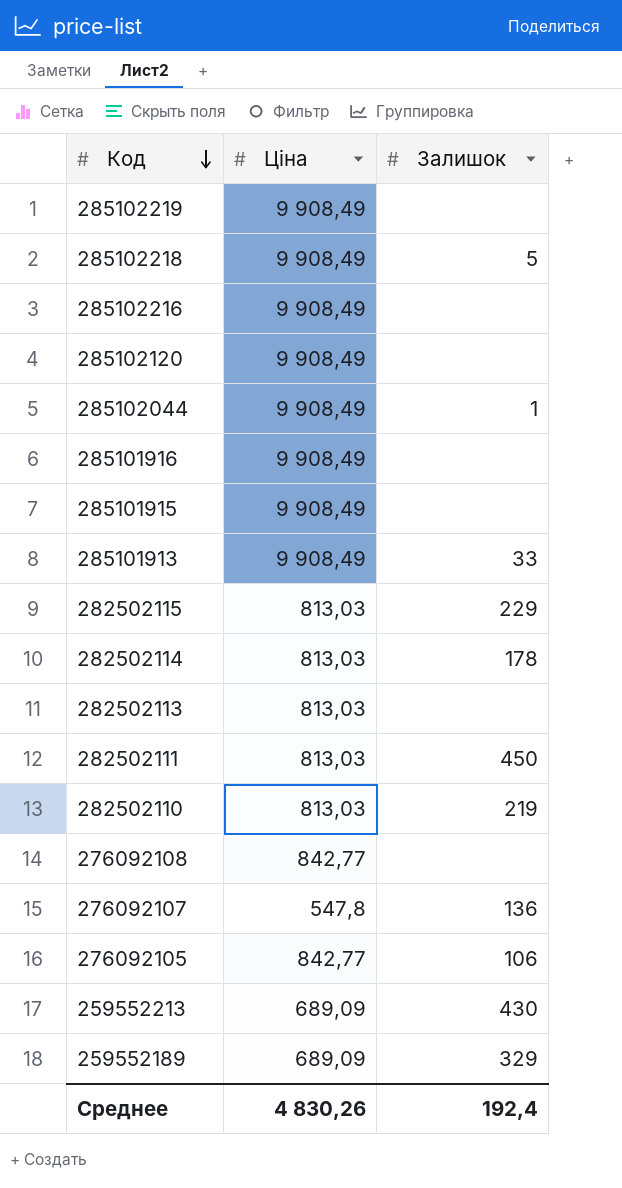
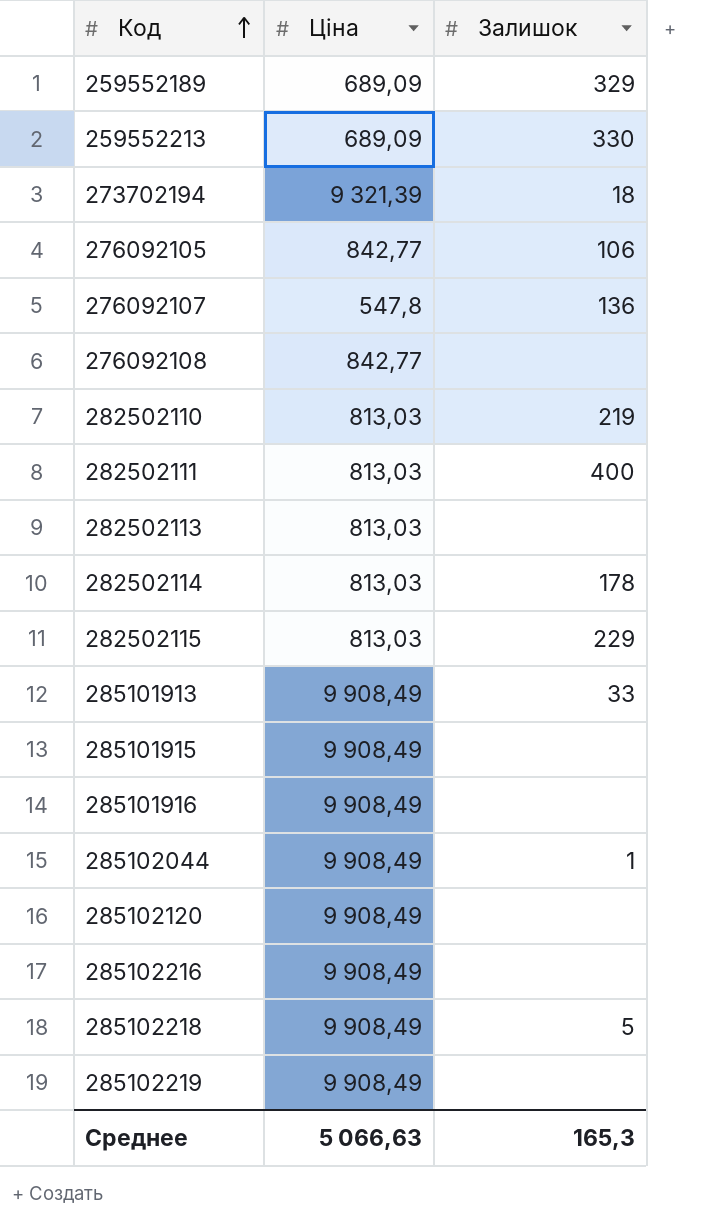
row order: Код descending -> Код ascending
259552213 | Залишок: 430 -> 330
row 273702194: none -> 9 321,39 | 18
282502111 | Залишок: 450 -> 400
Среднее | Ціна: 4 830,26 -> 5 066,63
Среднее | Залишок: 192,4 -> 165,3

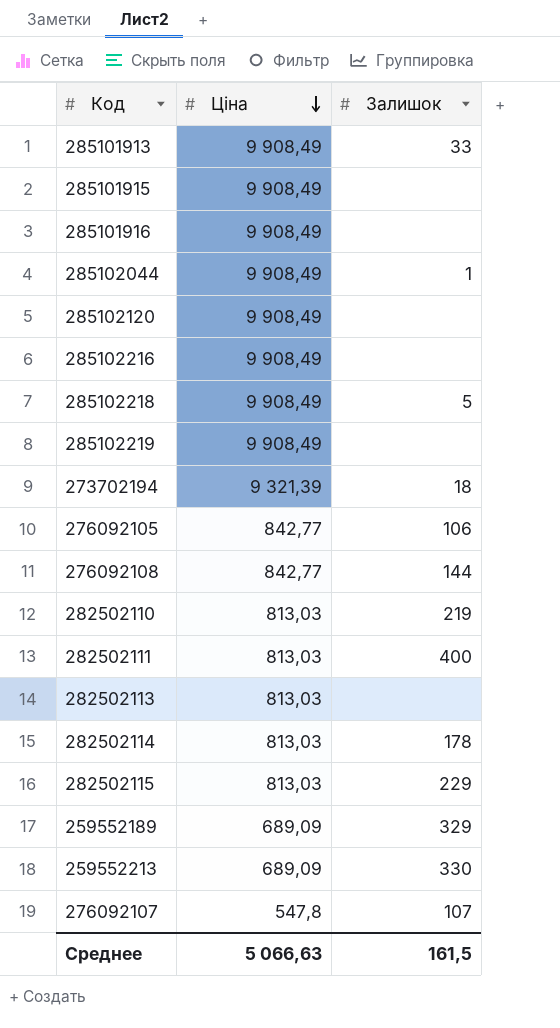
row order: Код ascending -> Ціна descending
276092108 | Залишок: none -> 144
276092107 | Залишок: 136 -> 107
Среднее | Залишок: 165,3 -> 161,5

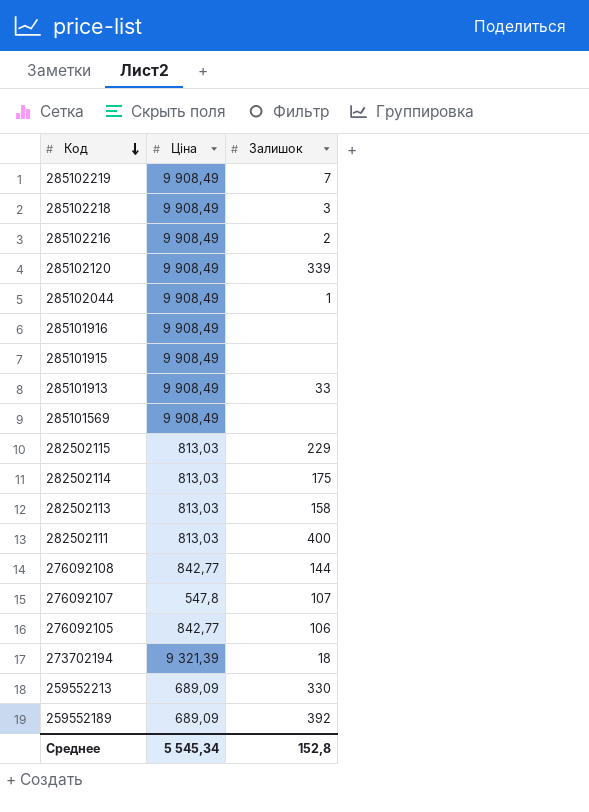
row order: Ціна descending -> Код descending
row 282502110: 813,03 | 219 -> none
285102219 | Залишок: none -> 7
285102218 | Залишок: 5 -> 3
285102216 | Залишок: none -> 2
285102120 | Залишок: none -> 339
row 285101569: none -> 9 908,49 | none
282502114 | Залишок: 178 -> 175
282502113 | Залишок: none -> 158
259552189 | Залишок: 329 -> 392
Среднее | Ціна: 5 066,63 -> 5 545,34
Среднее | Залишок: 161,5 -> 152,8

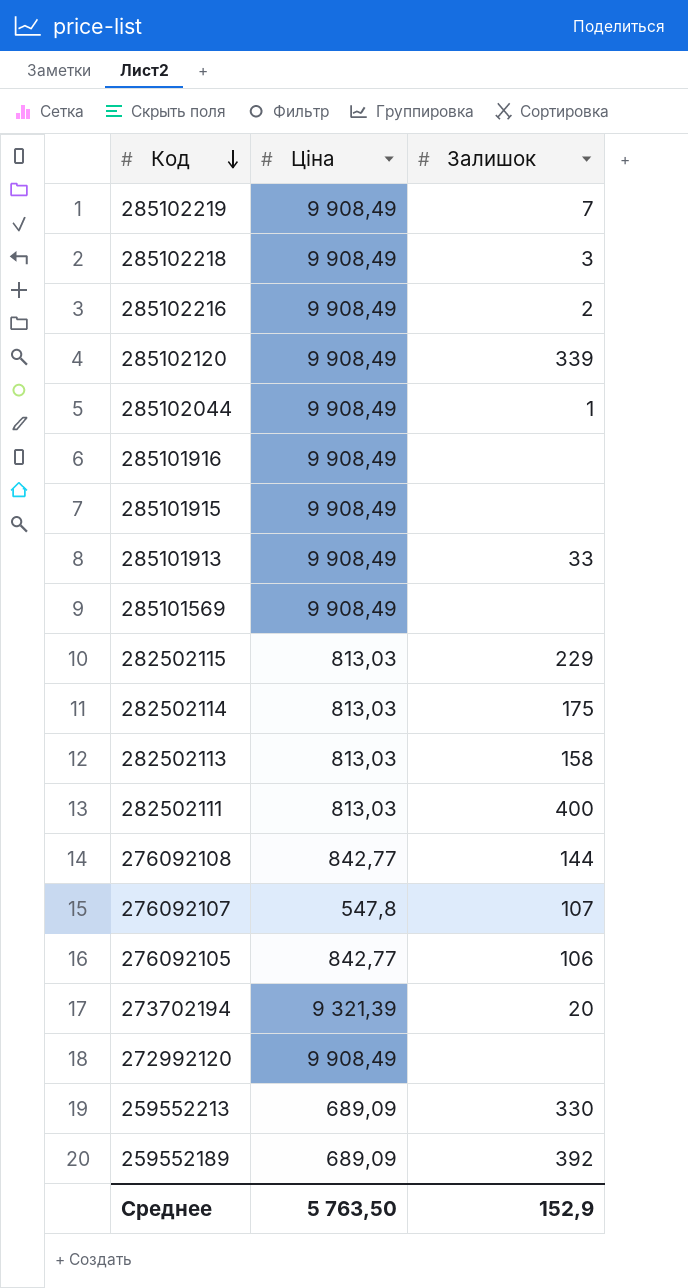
273702194 | Залишок: 18 -> 20
row 272992120: none -> 9 908,49 | none
Среднее | Ціна: 5 545,34 -> 5 763,50
Среднее | Залишок: 152,8 -> 152,9

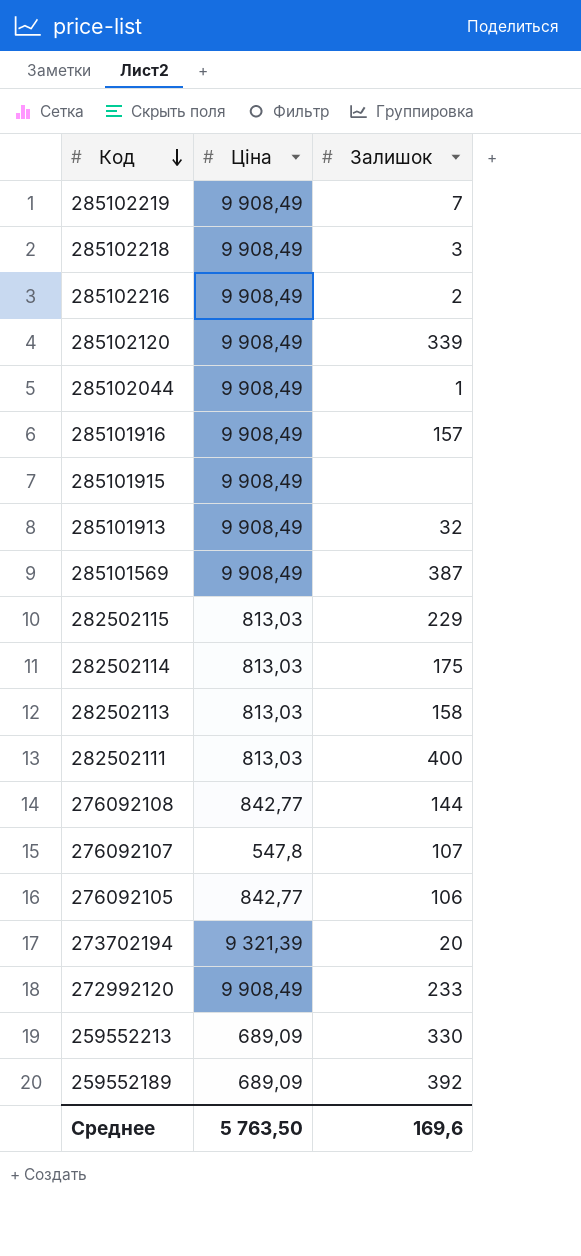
285101916 | Залишок: none -> 157
285101913 | Залишок: 33 -> 32
285101569 | Залишок: none -> 387
272992120 | Залишок: none -> 233
Среднее | Залишок: 152,9 -> 169,6

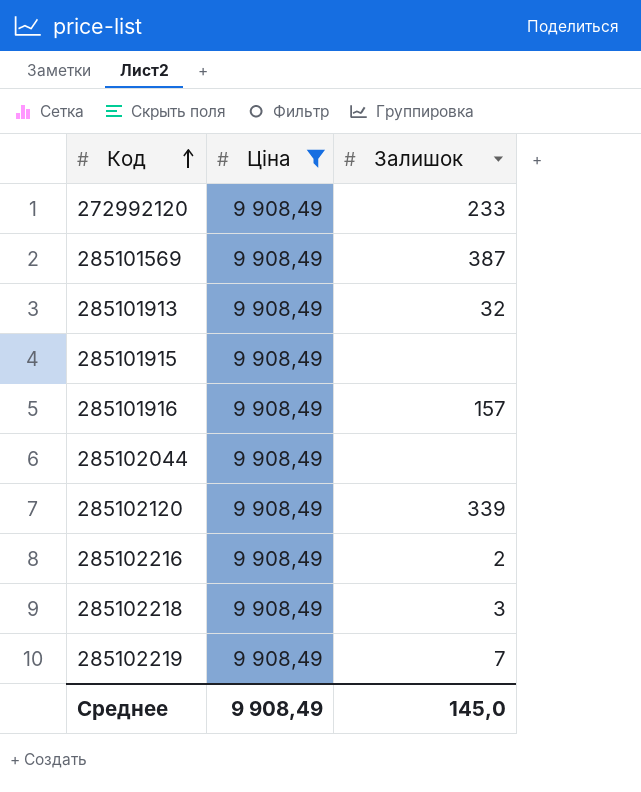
filter: none -> Ціна = 9 908,49
row order: Код descending -> Код ascending
285102044 | Залишок: 1 -> none
Среднее | Ціна: 5 763,50 -> 9 908,49
Среднее | Залишок: 169,6 -> 145,0

